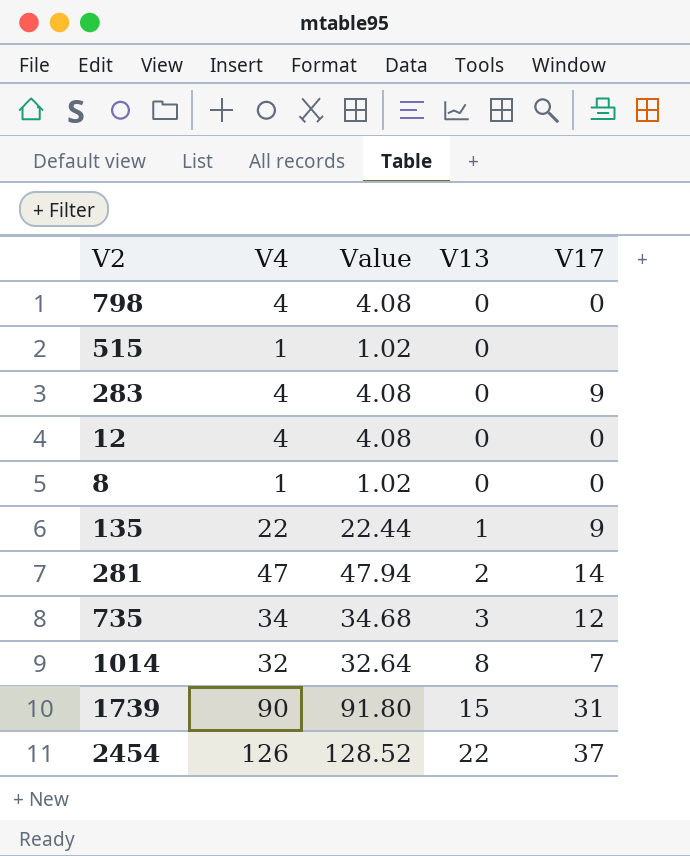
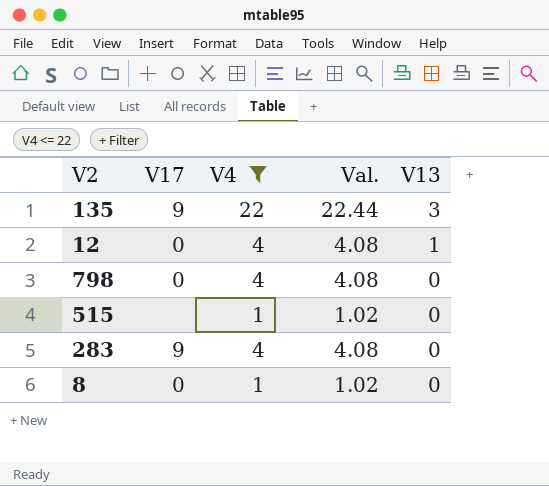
filter: none -> V4 <= 22
row order: V13 ascending -> V13 descending
column V17 | position: 5 -> 2
column name: Value -> Val.
135 | V13: 1 -> 3
12 | V13: 0 -> 1

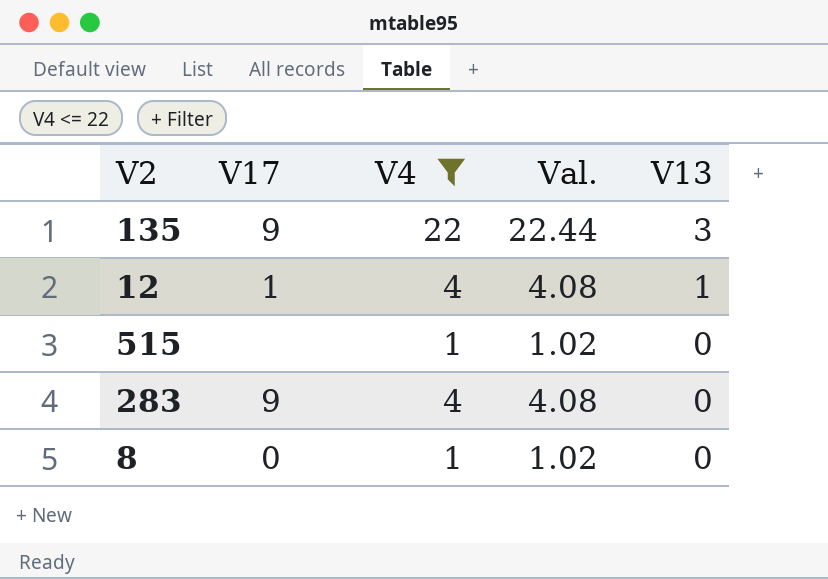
row 798: 0 | 4 | 4.08 | 0 -> none
12 | V17: 0 -> 1

